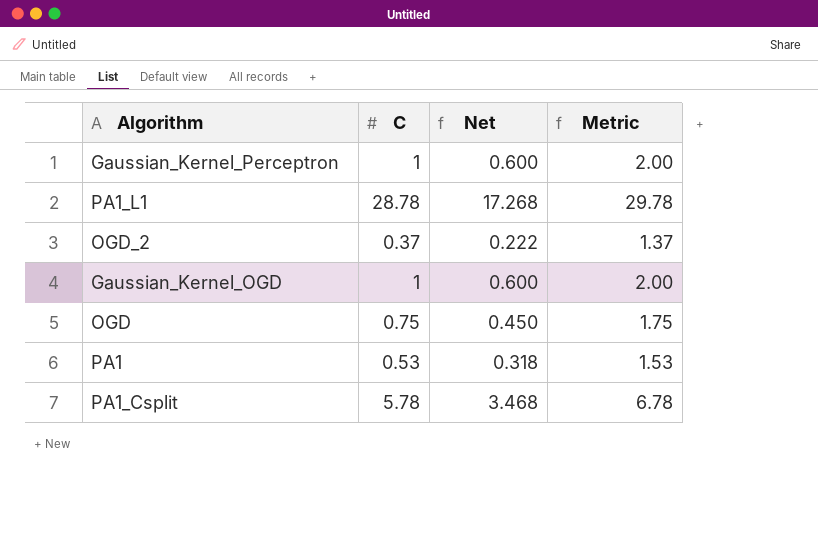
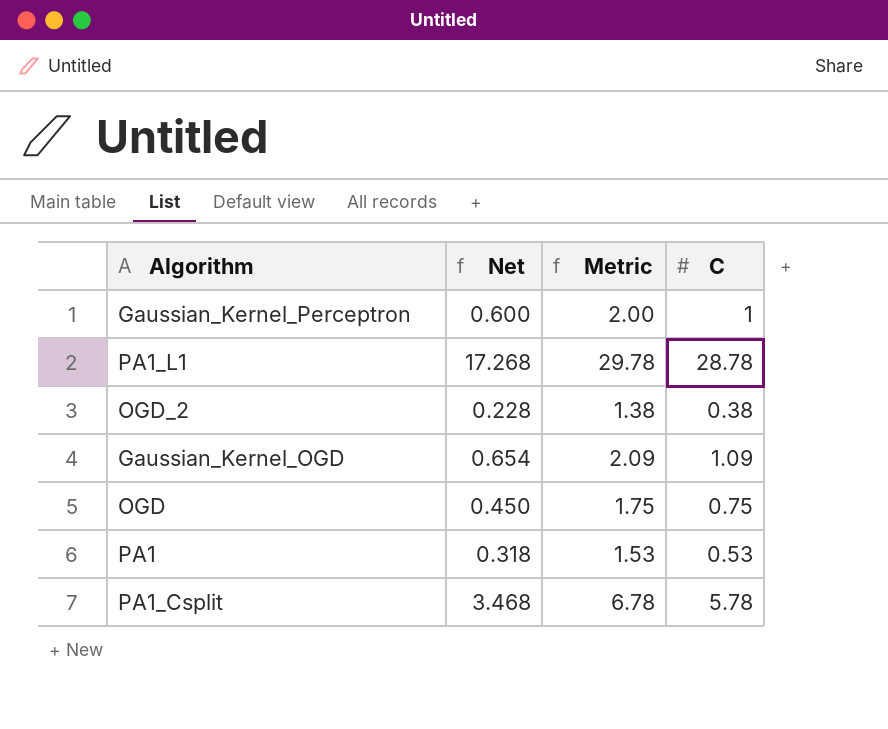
column C | position: 2 -> 4
OGD_2 | Net: 0.222 -> 0.228
OGD_2 | Metric: 1.37 -> 1.38
OGD_2 | C: 0.37 -> 0.38
Gaussian_Kernel_OGD | Net: 0.600 -> 0.654
Gaussian_Kernel_OGD | Metric: 2.00 -> 2.09
Gaussian_Kernel_OGD | C: 1 -> 1.09

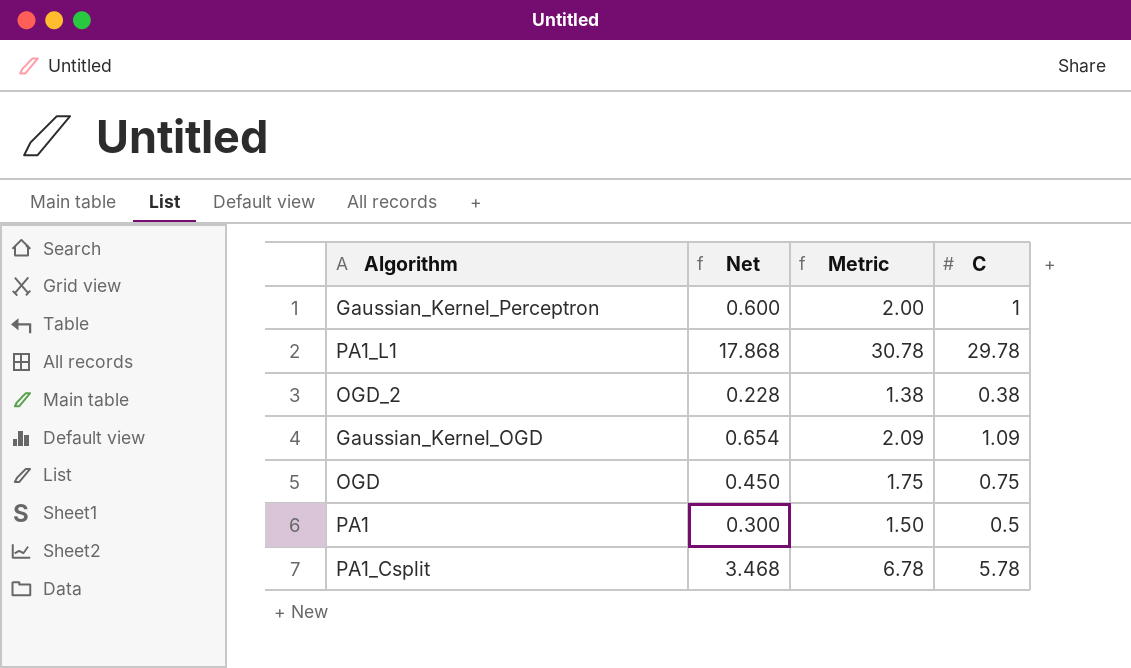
PA1_L1 | Net: 17.268 -> 17.868
PA1_L1 | Metric: 29.78 -> 30.78
PA1_L1 | C: 28.78 -> 29.78
PA1 | Net: 0.318 -> 0.300
PA1 | Metric: 1.53 -> 1.50
PA1 | C: 0.53 -> 0.5

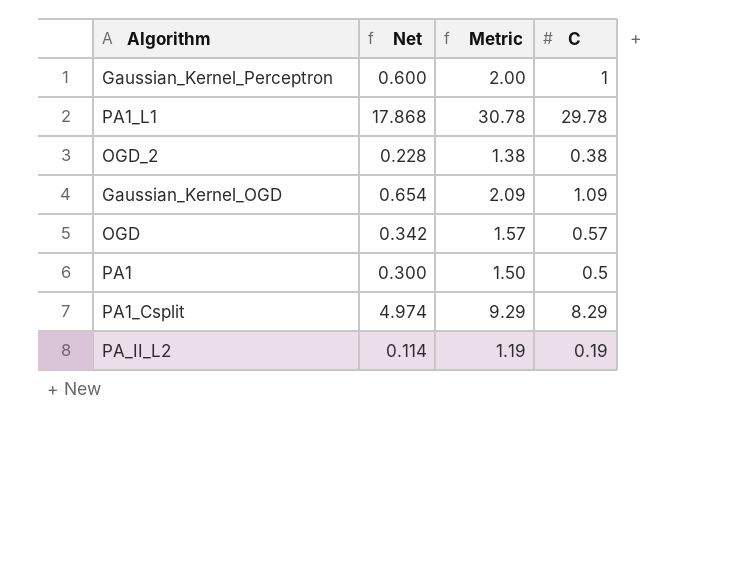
OGD | Net: 0.450 -> 0.342
OGD | Metric: 1.75 -> 1.57
OGD | C: 0.75 -> 0.57
PA1_Csplit | Net: 3.468 -> 4.974
PA1_Csplit | Metric: 6.78 -> 9.29
PA1_Csplit | C: 5.78 -> 8.29
row PA_II_L2: none -> 0.114 | 1.19 | 0.19

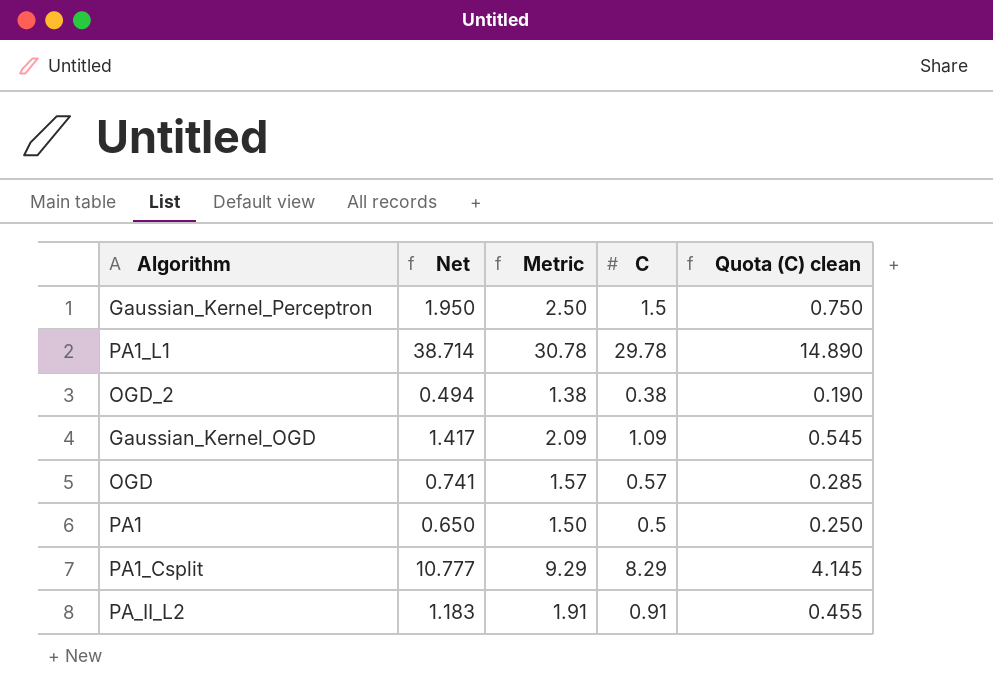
column Net | formula: [C] * 0.6 -> [C] * 1.3
column Quota (C) clean | formula: none -> [C] * 0.5
Gaussian_Kernel_Perceptron | Metric: 2.00 -> 2.50
Gaussian_Kernel_Perceptron | C: 1 -> 1.5
PA_II_L2 | Metric: 1.19 -> 1.91
PA_II_L2 | C: 0.19 -> 0.91

